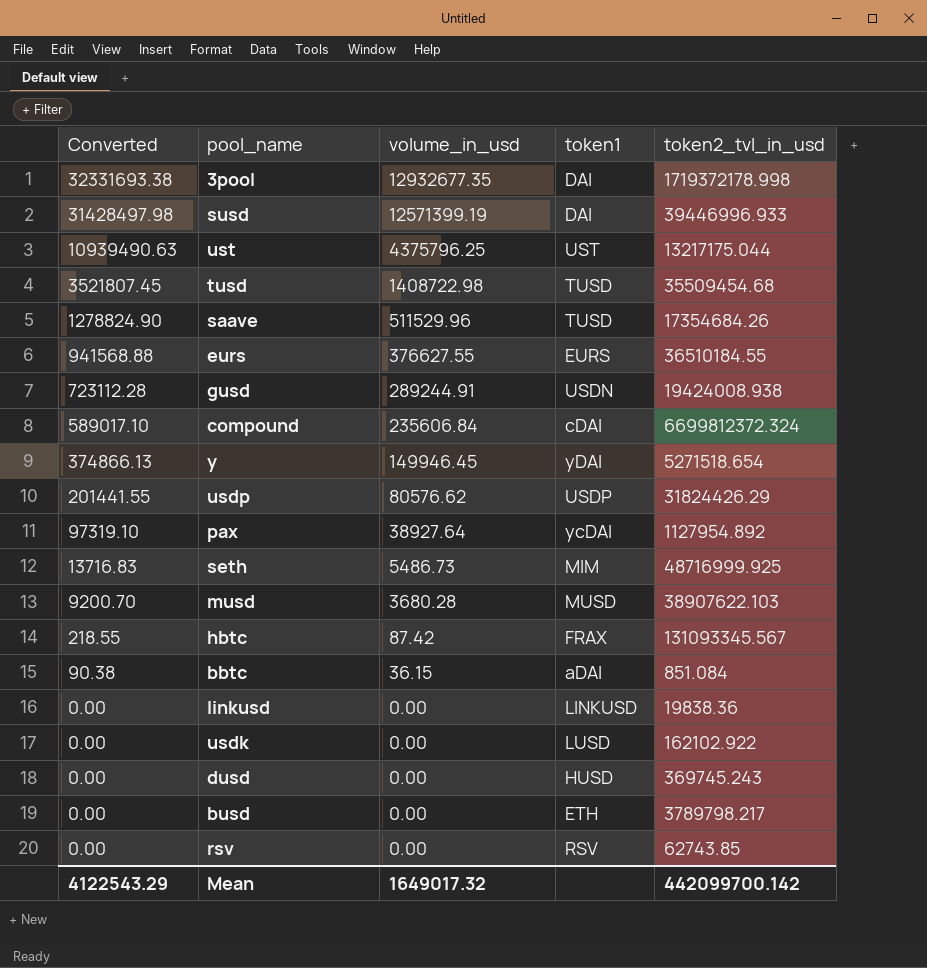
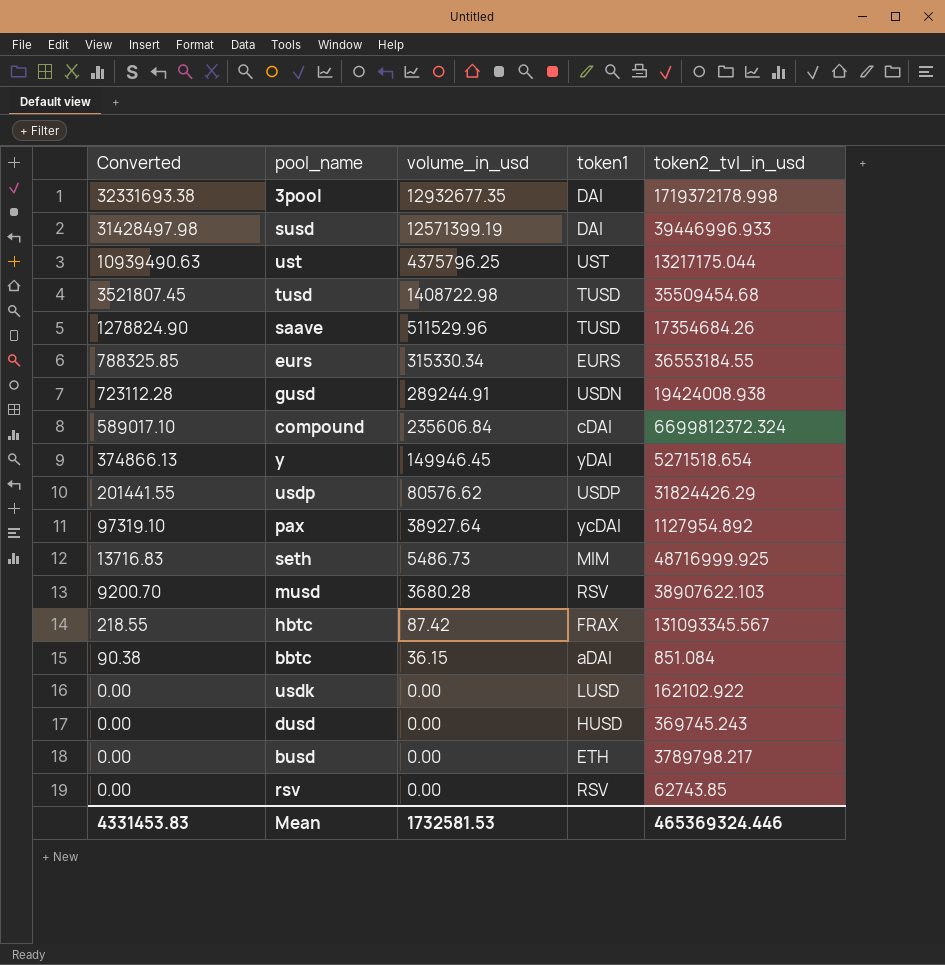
row linkusd: 0.00 | 0.00 | LINKUSD | 19838.36 -> none
eurs | Converted: 941568.88 -> 788325.85
eurs | volume_in_usd: 376627.55 -> 315330.34
eurs | token2_tvl_in_usd: 36510184.55 -> 36553184.55
musd | token1: MUSD -> RSV
Mean | Converted: 4122543.29 -> 4331453.83
Mean | volume_in_usd: 1649017.32 -> 1732581.53
Mean | token2_tvl_in_usd: 442099700.142 -> 465369324.446

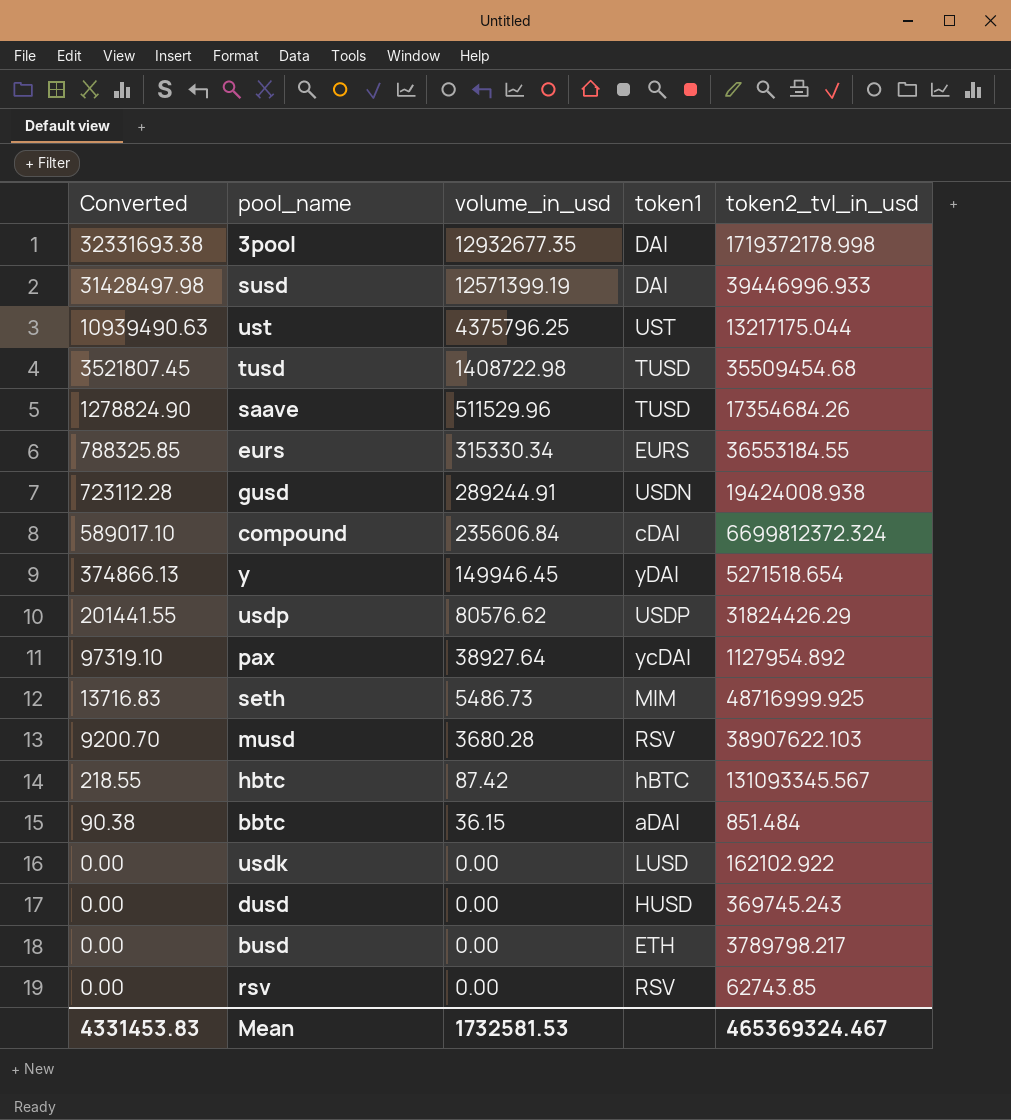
hbtc | token1: FRAX -> hBTC
bbtc | token2_tvl_in_usd: 851.084 -> 851.484
Mean | token2_tvl_in_usd: 465369324.446 -> 465369324.467

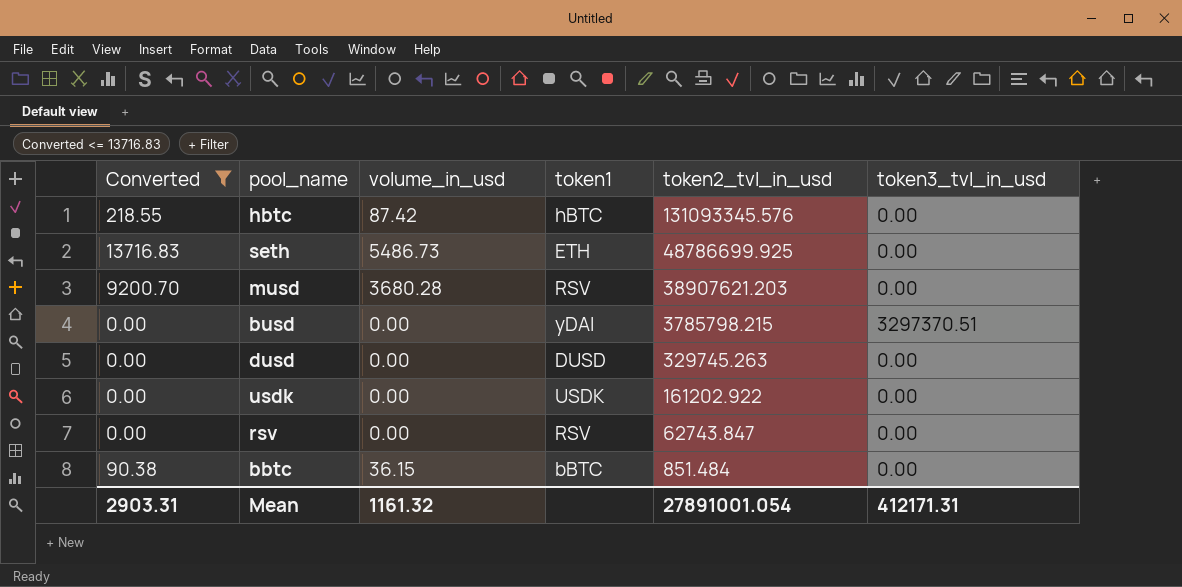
filter: none -> Converted <= 13716.83
row order: Converted descending -> token2_tvl_in_usd descending
column token3_tvl_in_usd | position: none -> 6
hbtc | token2_tvl_in_usd: 131093345.567 -> 131093345.576
seth | token1: MIM -> ETH
seth | token2_tvl_in_usd: 48716999.925 -> 48786699.925
musd | token2_tvl_in_usd: 38907622.103 -> 38907621.203
busd | token1: ETH -> yDAI
busd | token2_tvl_in_usd: 3789798.217 -> 3785798.215
dusd | token1: HUSD -> DUSD
dusd | token2_tvl_in_usd: 369745.243 -> 329745.263
usdk | token1: LUSD -> USDK
usdk | token2_tvl_in_usd: 162102.922 -> 161202.922
rsv | token2_tvl_in_usd: 62743.85 -> 62743.847
bbtc | token1: aDAI -> bBTC
Mean | Converted: 4331453.83 -> 2903.31
Mean | volume_in_usd: 1732581.53 -> 1161.32
Mean | token2_tvl_in_usd: 465369324.467 -> 27891001.054

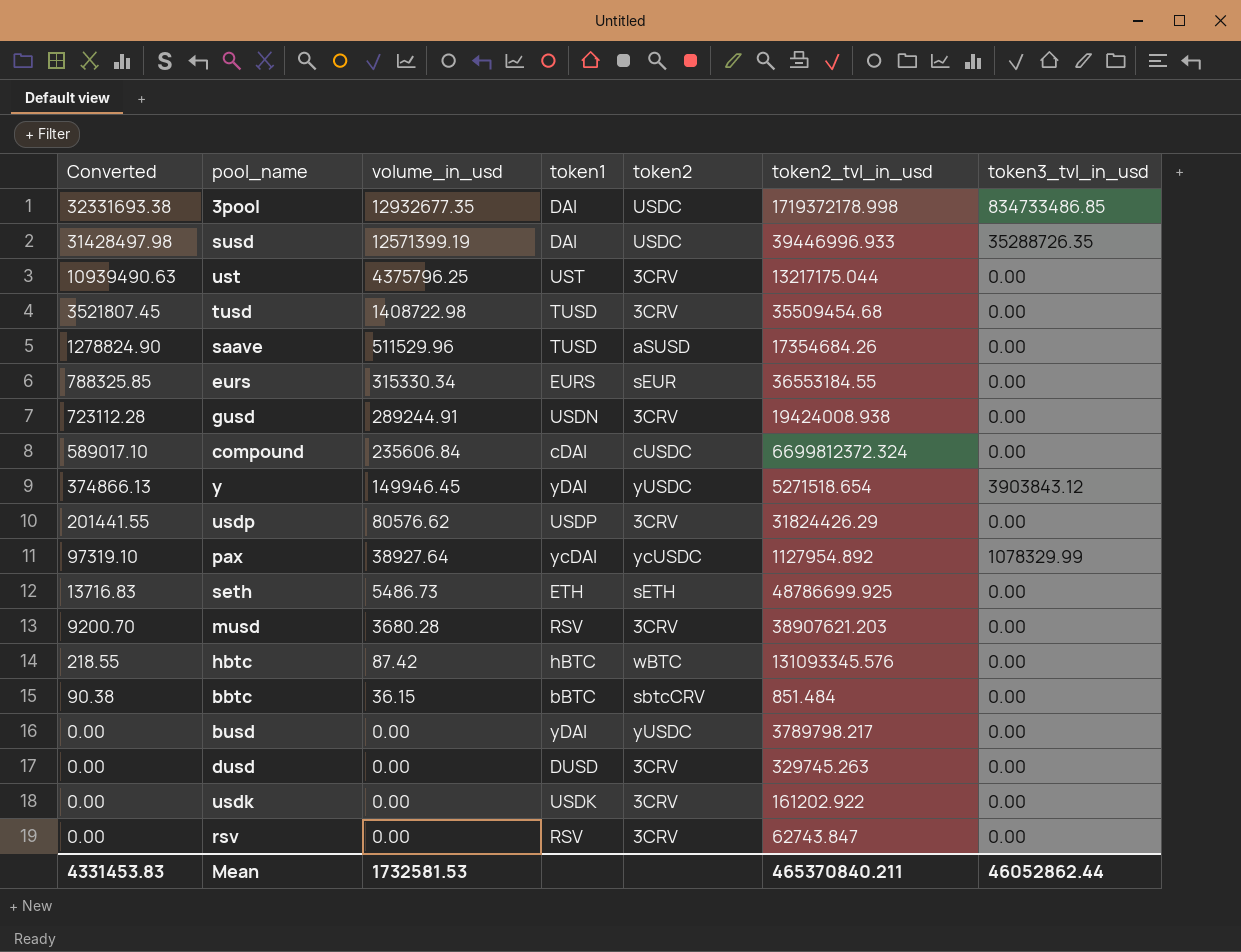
filter: Converted <= 13716.83 -> none
row order: token2_tvl_in_usd descending -> Converted descending
column token2 | position: none -> 5
busd | token2_tvl_in_usd: 3785798.215 -> 3789798.217
busd | token3_tvl_in_usd: 3297370.51 -> 0.00
Mean | Converted: 2903.31 -> 4331453.83
Mean | volume_in_usd: 1161.32 -> 1732581.53
Mean | token2_tvl_in_usd: 27891001.054 -> 465370840.211
Mean | token3_tvl_in_usd: 412171.31 -> 46052862.44

